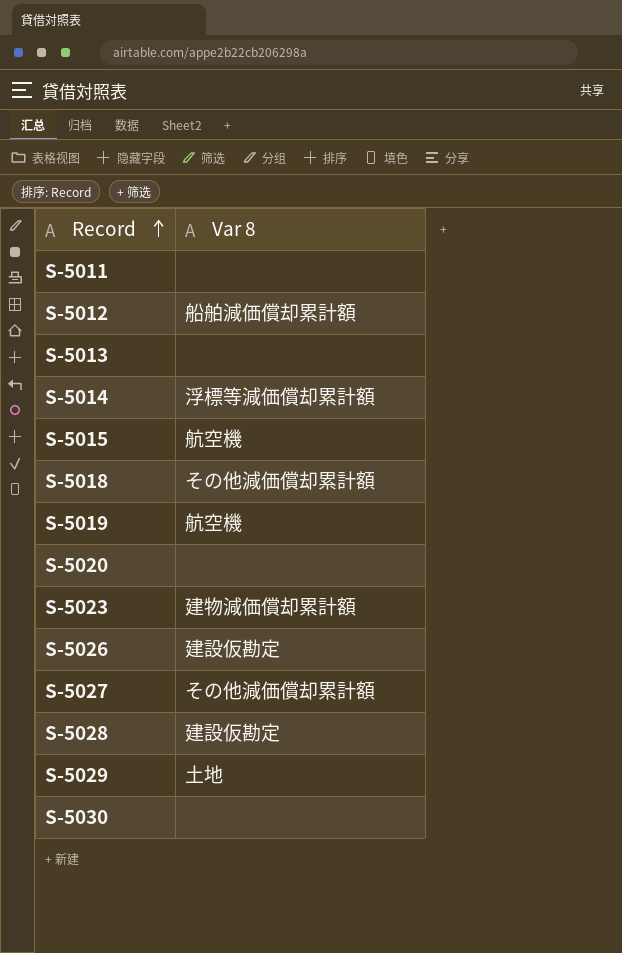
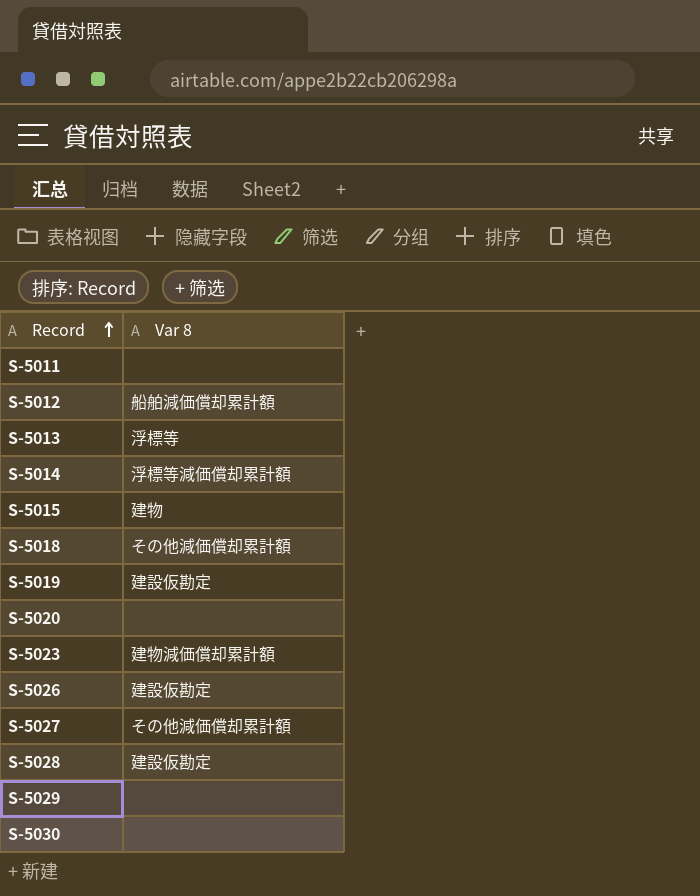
S-5013 | Var 8: none -> 浮標等
S-5015 | Var 8: 航空機 -> 建物
S-5019 | Var 8: 航空機 -> 建設仮勘定
S-5029 | Var 8: 土地 -> none

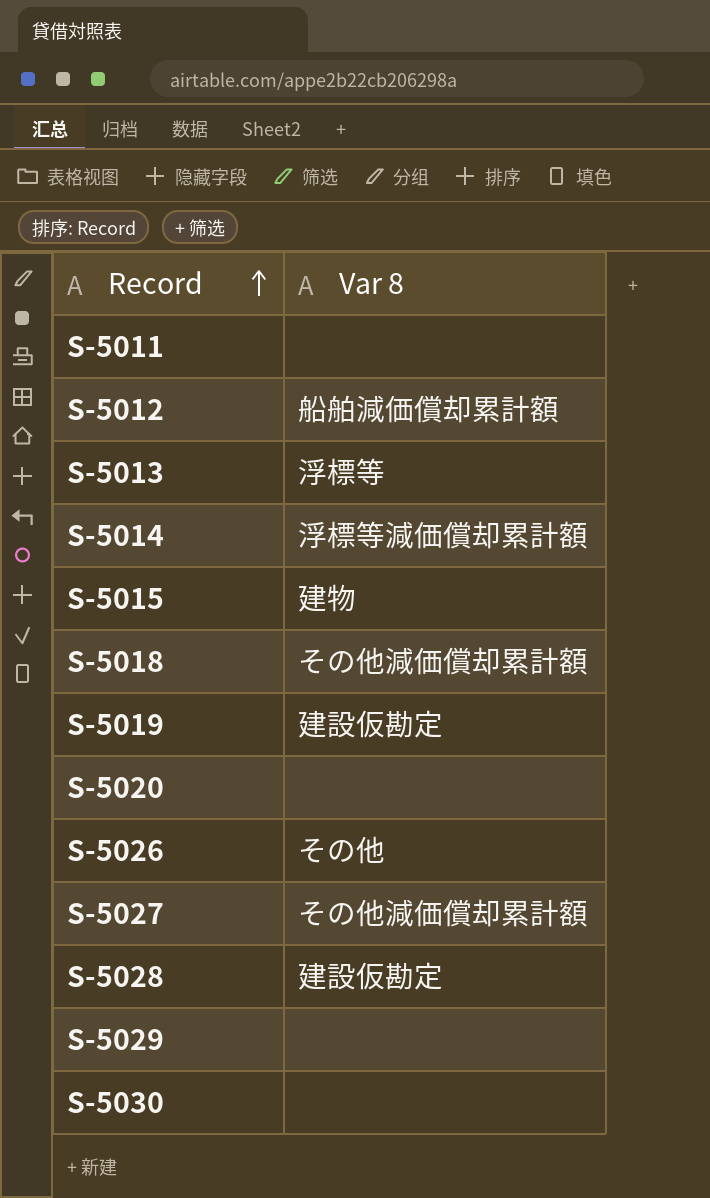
row S-5023: 建物減価償却累計額 -> none
S-5026 | Var 8: 建設仮勘定 -> その他

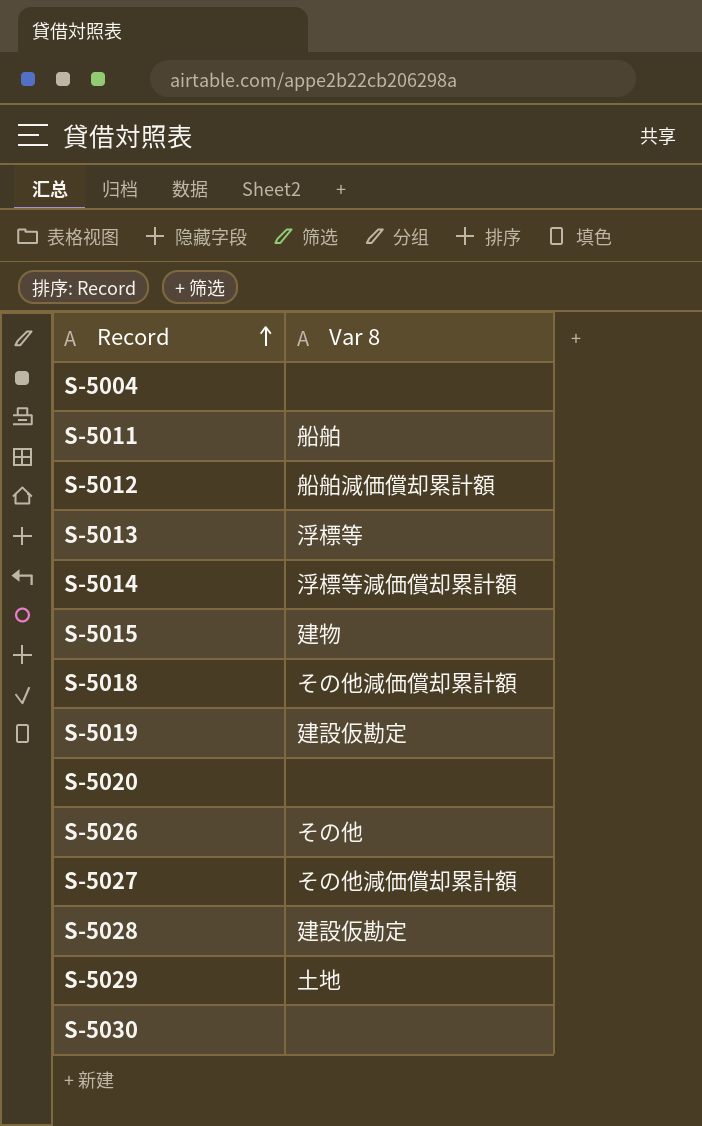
row S-5004: none -> none
S-5011 | Var 8: none -> 船舶
S-5029 | Var 8: none -> 土地

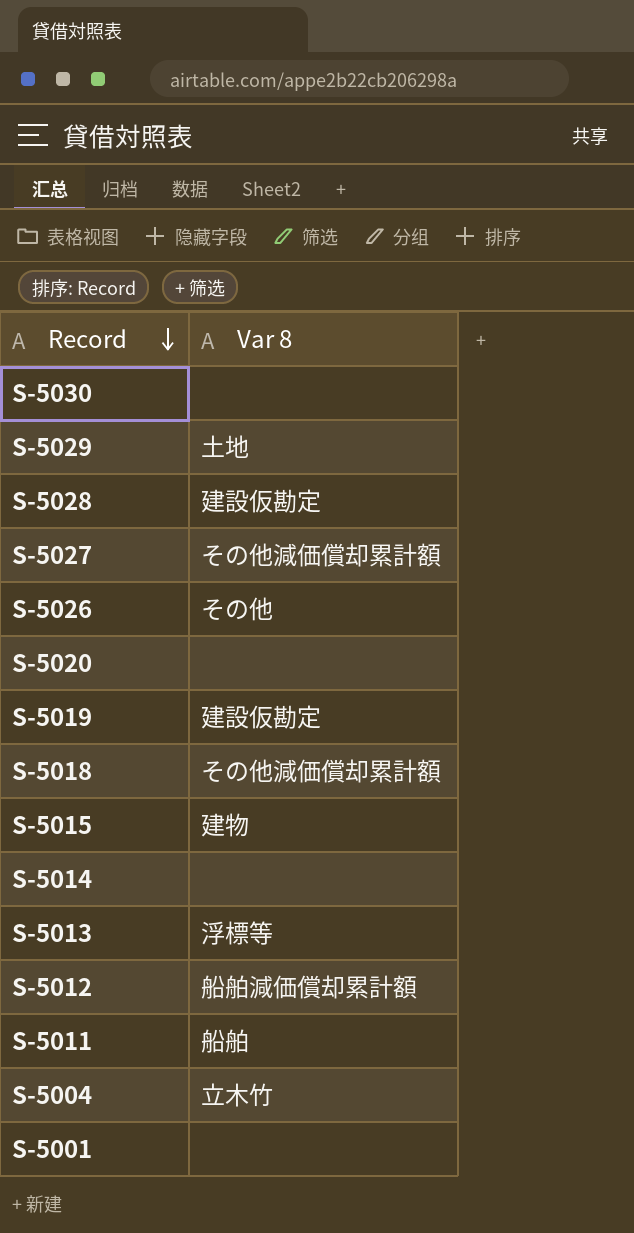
row order: Record ascending -> Record descending
S-5014 | Var 8: 浮標等減価償却累計額 -> none
S-5004 | Var 8: none -> 立木竹
row S-5001: none -> none

